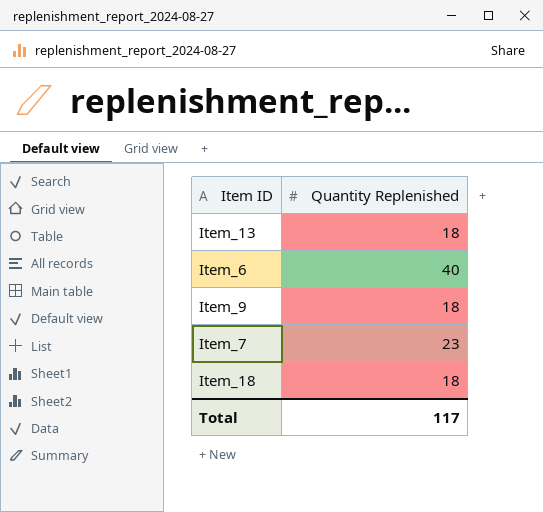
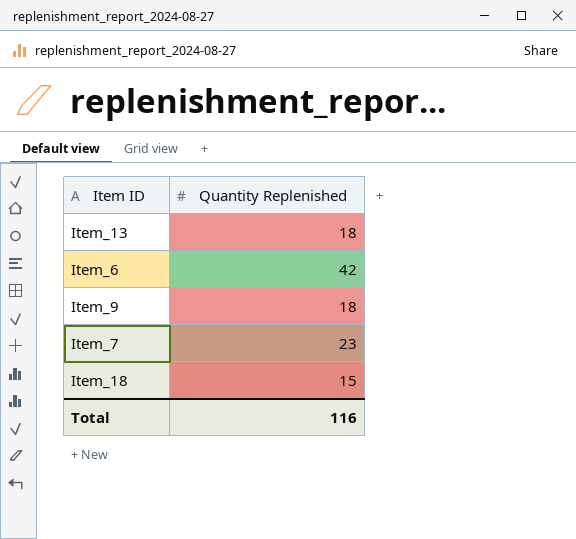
Item_6 | Quantity Replenished: 40 -> 42
Item_18 | Quantity Replenished: 18 -> 15
Total | Quantity Replenished: 117 -> 116

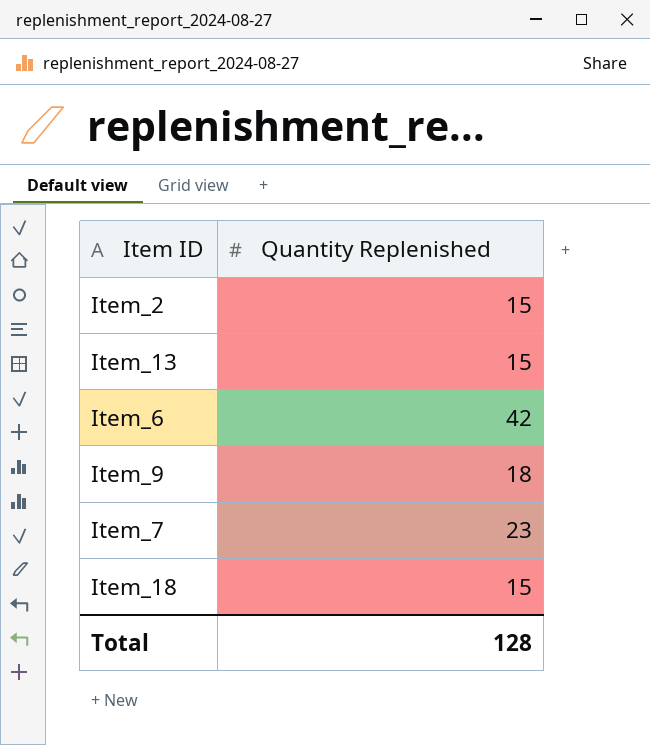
row Item_2: none -> 15
Item_13 | Quantity Replenished: 18 -> 15
Total | Quantity Replenished: 116 -> 128

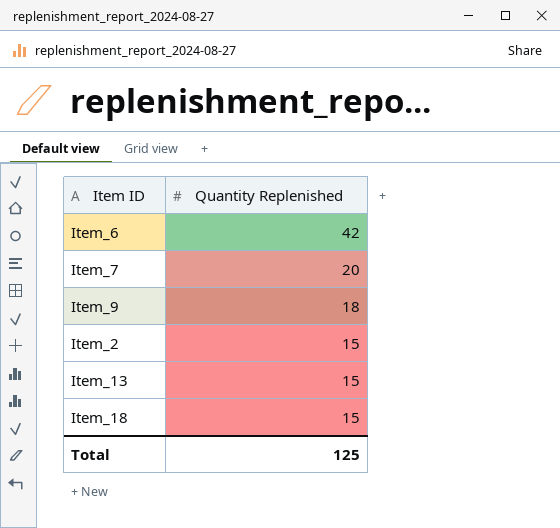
row order: none -> Quantity Replenished descending
Item_7 | Quantity Replenished: 23 -> 20
Total | Quantity Replenished: 128 -> 125

